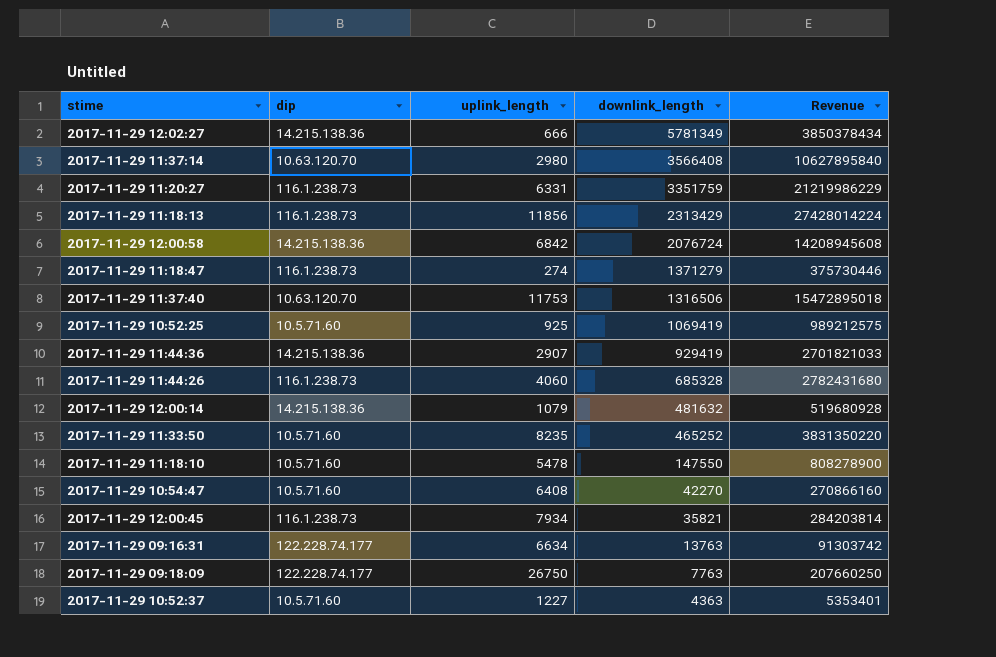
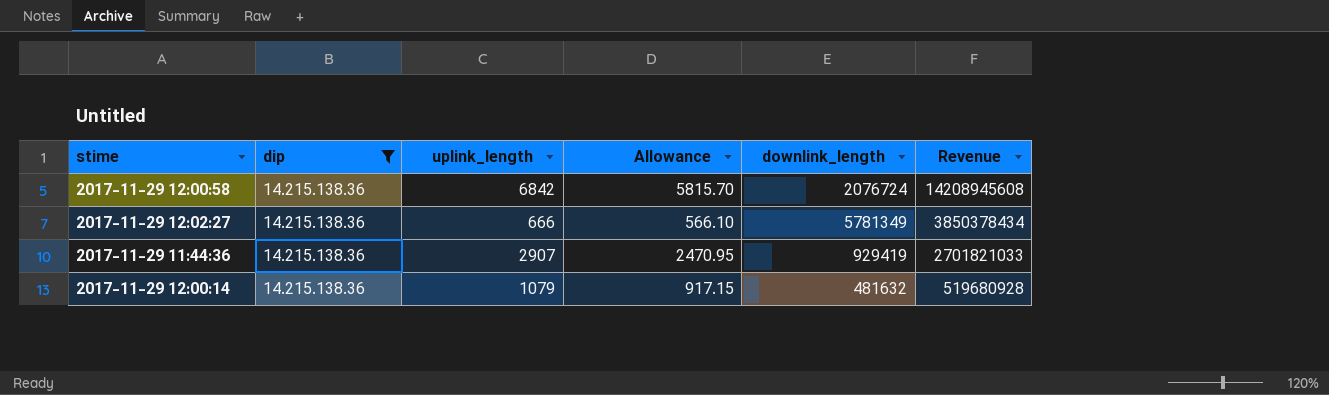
filter: none -> dip = 14.215.138.36
row order: downlink_length descending -> Revenue descending
column Allowance | formula: none -> [uplink_length] * 0.85

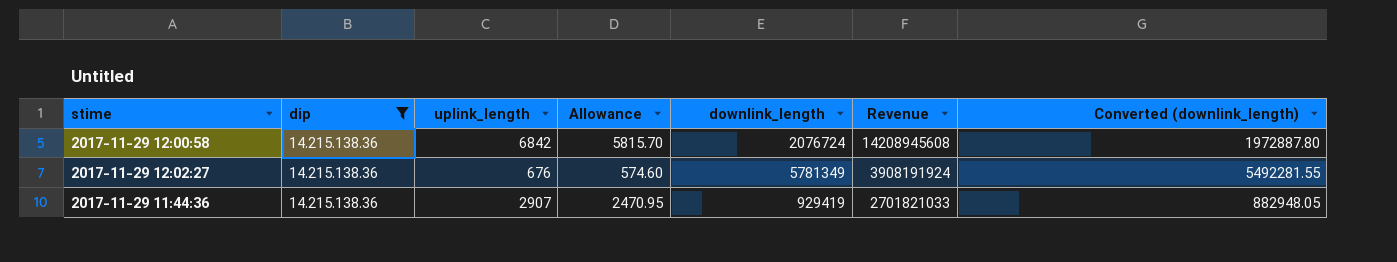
column Converted (downlink_length) | formula: none -> [downlink_length] * 0.95
row 2017-11-29 12:00:14: 14.215.138.36 | 1079 | 917.15 | 481632 | 519680928 -> none
2017-11-29 12:02:27 | uplink_length: 666 -> 676
2017-11-29 12:02:27 | Allowance: 566.10 -> 574.60
2017-11-29 12:02:27 | Revenue: 3850378434 -> 3908191924

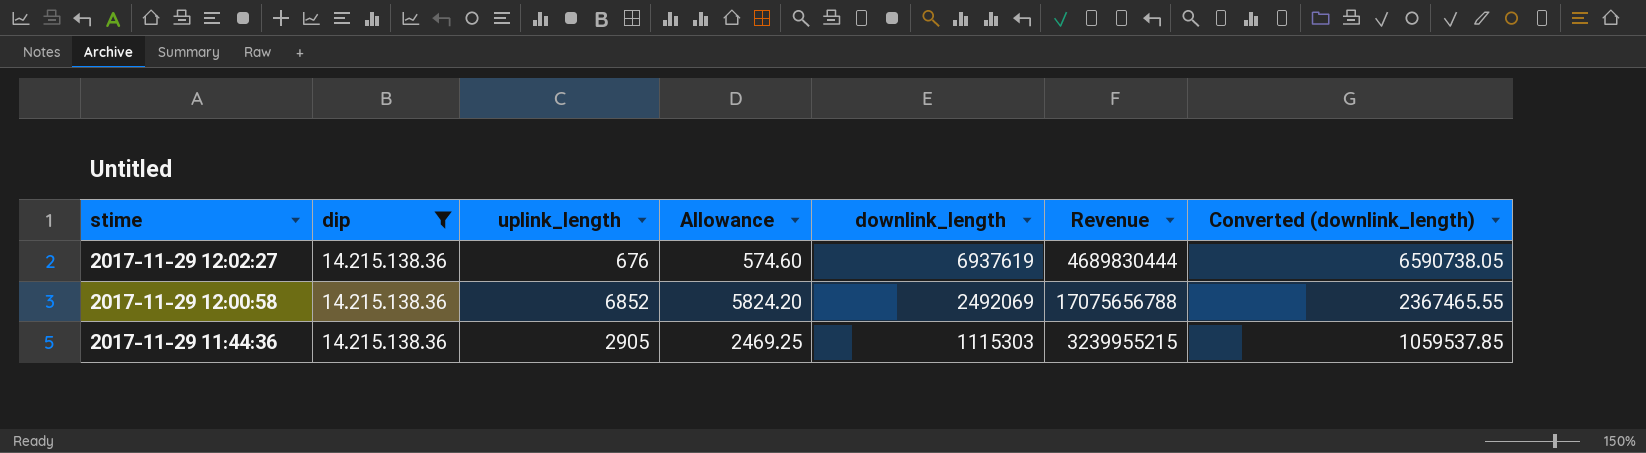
row order: Revenue descending -> stime descending
2017-11-29 12:02:27 | downlink_length: 5781349 -> 6937619
2017-11-29 12:02:27 | Revenue: 3908191924 -> 4689830444
2017-11-29 12:02:27 | Converted (downlink_length): 5492281.55 -> 6590738.05
2017-11-29 12:00:58 | uplink_length: 6842 -> 6852
2017-11-29 12:00:58 | Allowance: 5815.70 -> 5824.20
2017-11-29 12:00:58 | downlink_length: 2076724 -> 2492069
2017-11-29 12:00:58 | Revenue: 14208945608 -> 17075656788
2017-11-29 12:00:58 | Converted (downlink_length): 1972887.80 -> 2367465.55
2017-11-29 11:44:36 | uplink_length: 2907 -> 2905
2017-11-29 11:44:36 | Allowance: 2470.95 -> 2469.25
2017-11-29 11:44:36 | downlink_length: 929419 -> 1115303
2017-11-29 11:44:36 | Revenue: 2701821033 -> 3239955215
2017-11-29 11:44:36 | Converted (downlink_length): 882948.05 -> 1059537.85

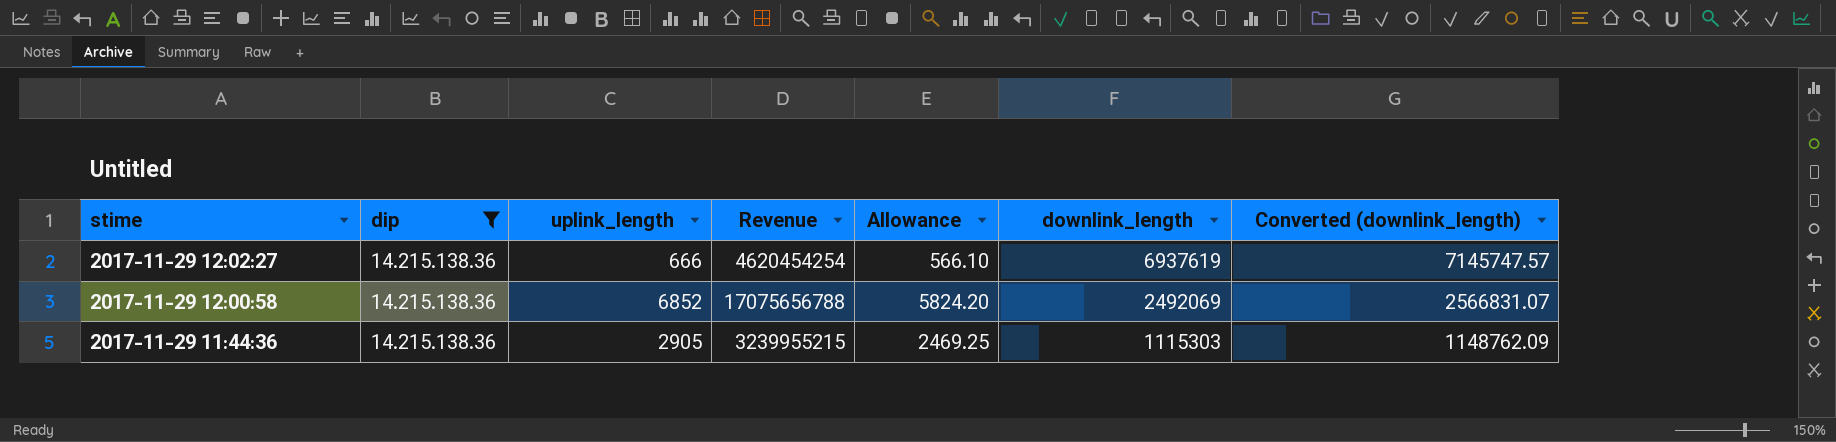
column Revenue | position: 6 -> 4
column Converted (downlink_length) | formula: [downlink_length] * 0.95 -> [downlink_length] * 1.03
2017-11-29 12:02:27 | uplink_length: 676 -> 666
2017-11-29 12:02:27 | Revenue: 4689830444 -> 4620454254
2017-11-29 12:02:27 | Allowance: 574.60 -> 566.10

